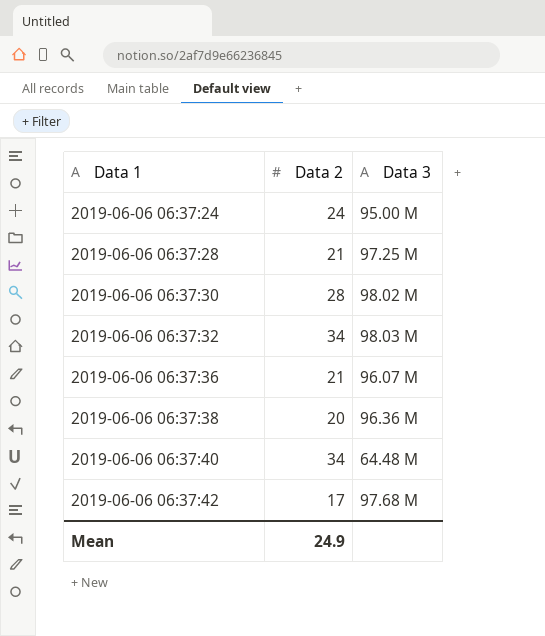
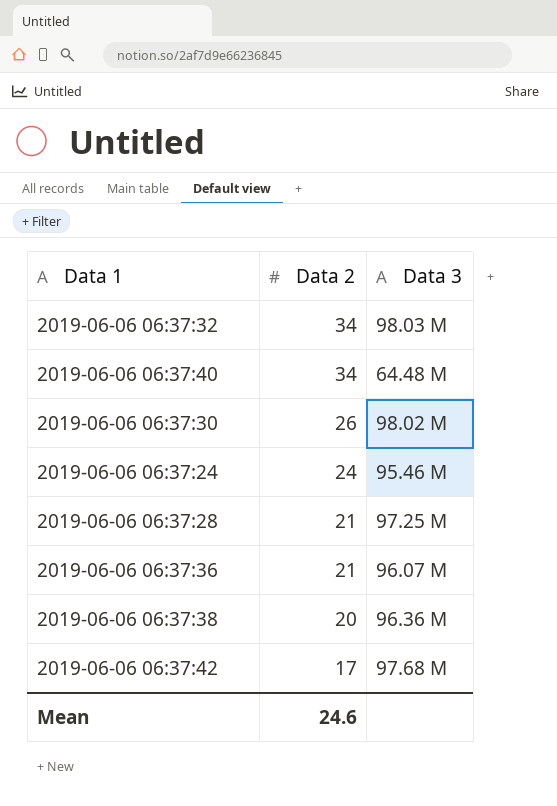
row order: Data 1 ascending -> Data 2 descending
2019-06-06 06:37:30 | Data 2: 28 -> 26
2019-06-06 06:37:24 | Data 3: 95.00 M -> 95.46 M
Mean | Data 2: 24.9 -> 24.6

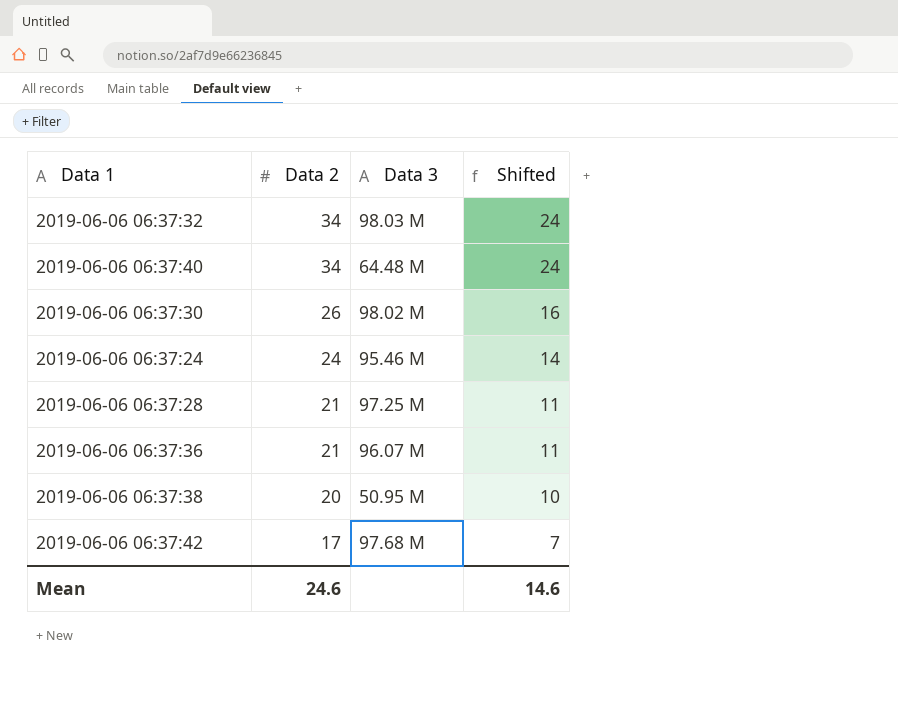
column Shifted | formula: none -> [Data 2] - 10
2019-06-06 06:37:38 | Data 3: 96.36 M -> 50.95 M

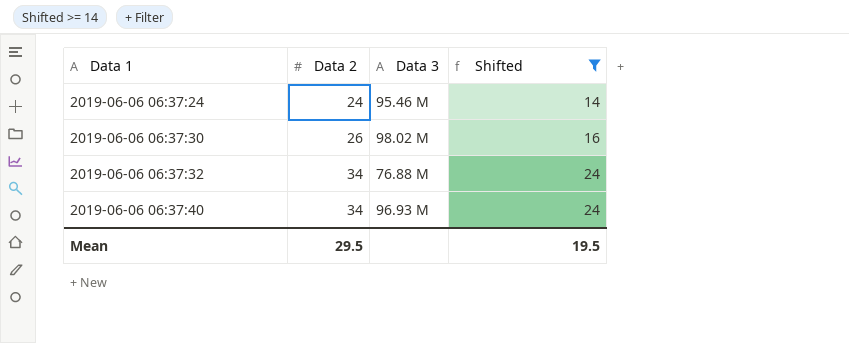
filter: none -> Shifted >= 14
row order: Data 2 descending -> Data 1 ascending
2019-06-06 06:37:32 | Data 3: 98.03 M -> 76.88 M
2019-06-06 06:37:40 | Data 3: 64.48 M -> 96.93 M
Mean | Data 2: 24.6 -> 29.5
Mean | Shifted: 14.6 -> 19.5

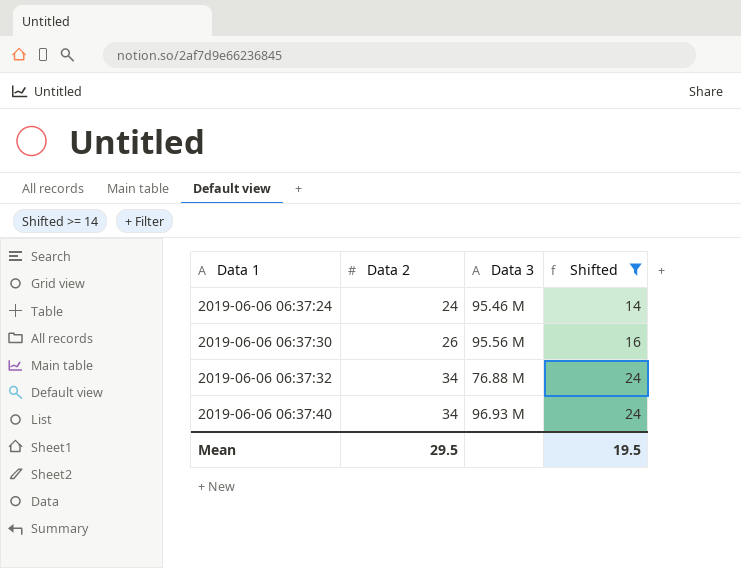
2019-06-06 06:37:30 | Data 3: 98.02 M -> 95.56 M

